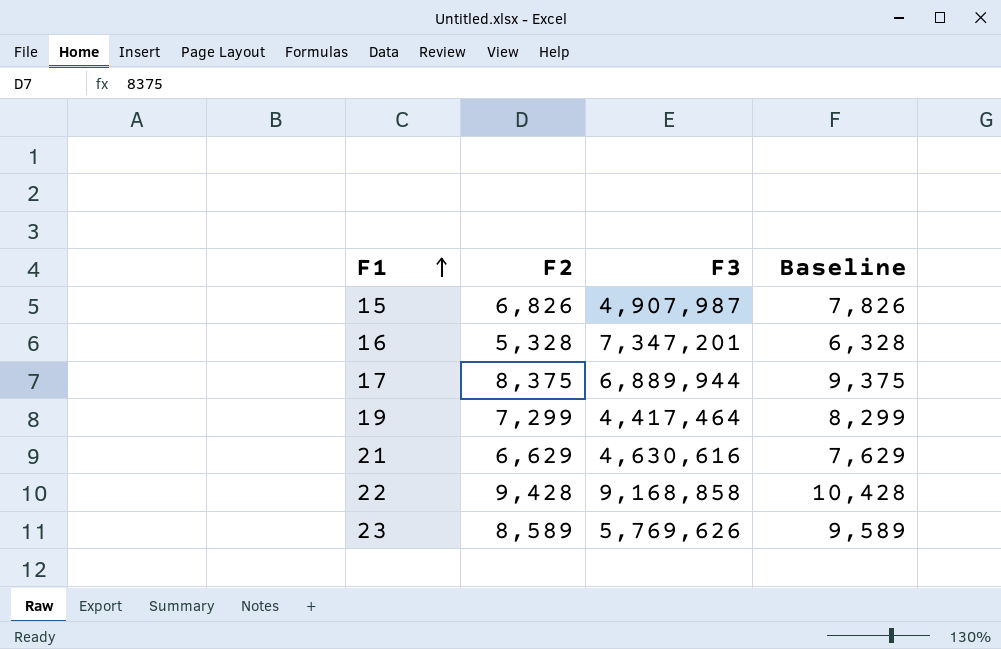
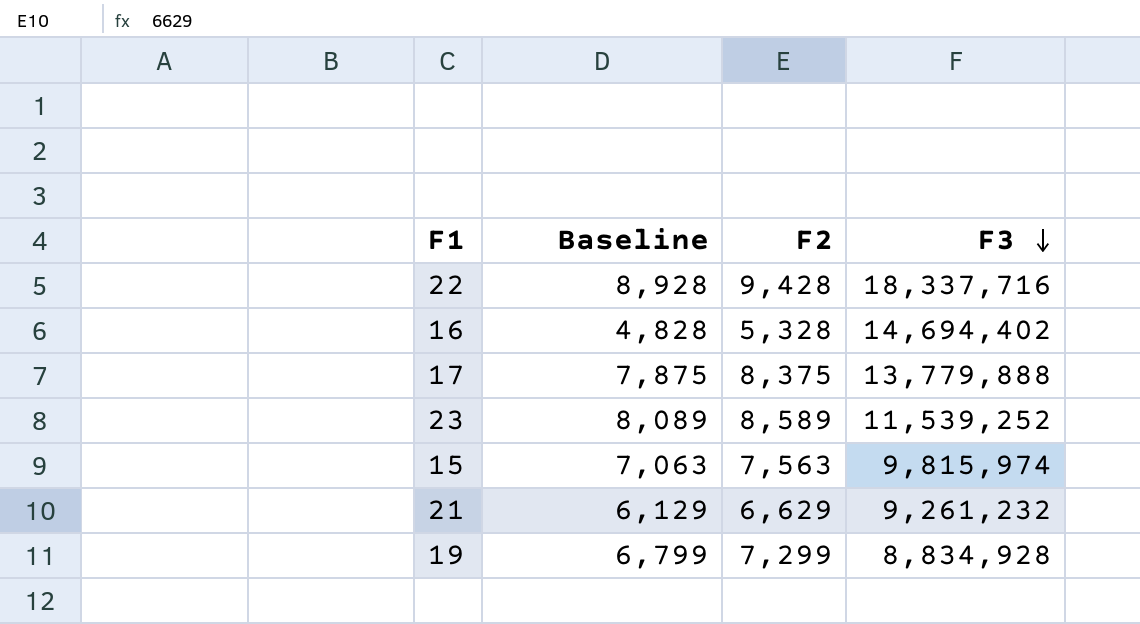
row order: F1 ascending -> F3 descending
column Baseline | formula: [F2] + 1000 -> [F2] - 500
column Baseline | position: 4 -> 2
22 | F3: 9,168,858 -> 18,337,716
16 | F3: 7,347,201 -> 14,694,402
17 | F3: 6,889,944 -> 13,779,888
23 | F3: 5,769,626 -> 11,539,252
15 | F2: 6,826 -> 7,563
15 | F3: 4,907,987 -> 9,815,974
21 | F3: 4,630,616 -> 9,261,232
19 | F3: 4,417,464 -> 8,834,928

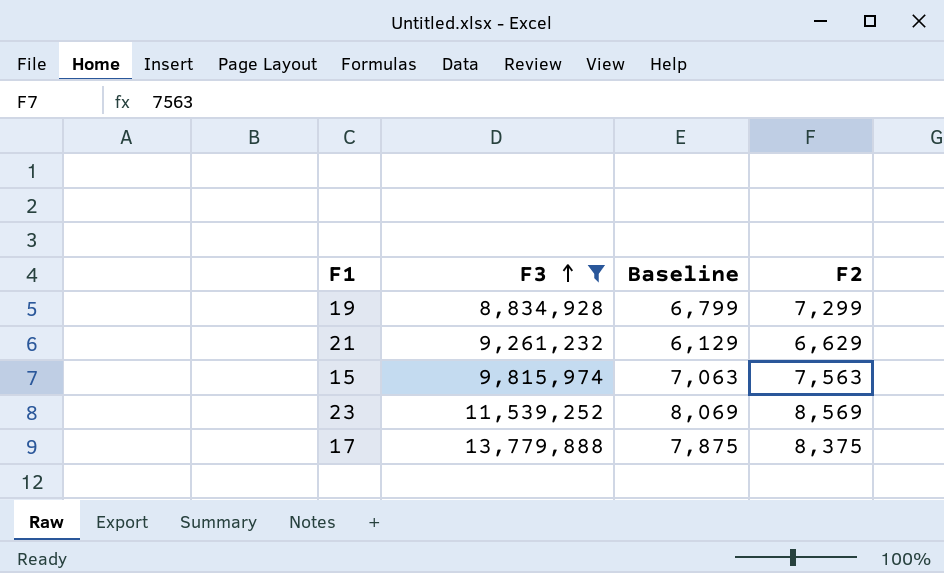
filter: none -> F3 <= 13,779,888
row order: F3 descending -> F3 ascending
column F3 | position: 4 -> 2
23 | Baseline: 8,089 -> 8,069
23 | F2: 8,589 -> 8,569

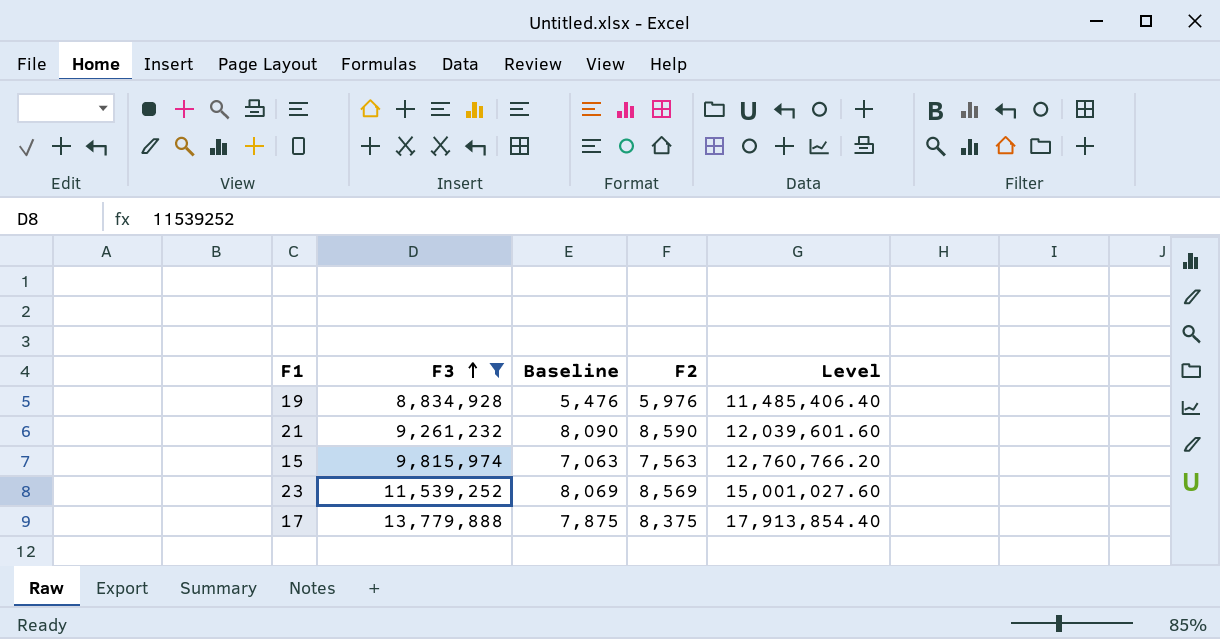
column Level | formula: none -> [F3] * 1.3
19 | Baseline: 6,799 -> 5,476
19 | F2: 7,299 -> 5,976
21 | Baseline: 6,129 -> 8,090
21 | F2: 6,629 -> 8,590

